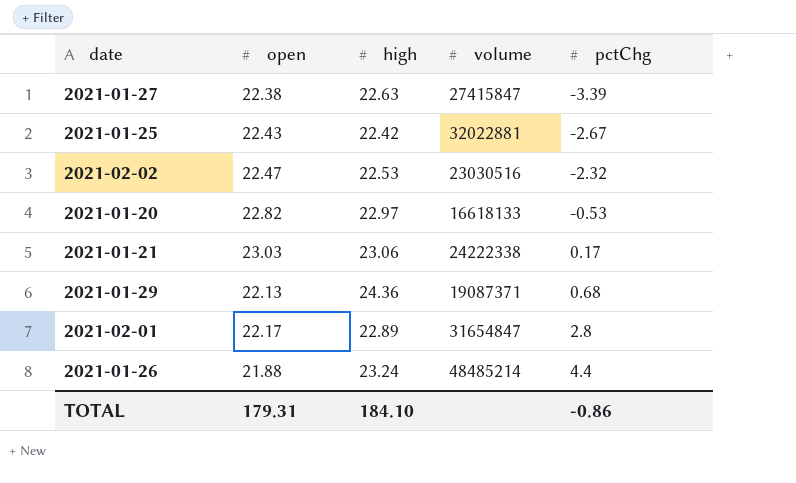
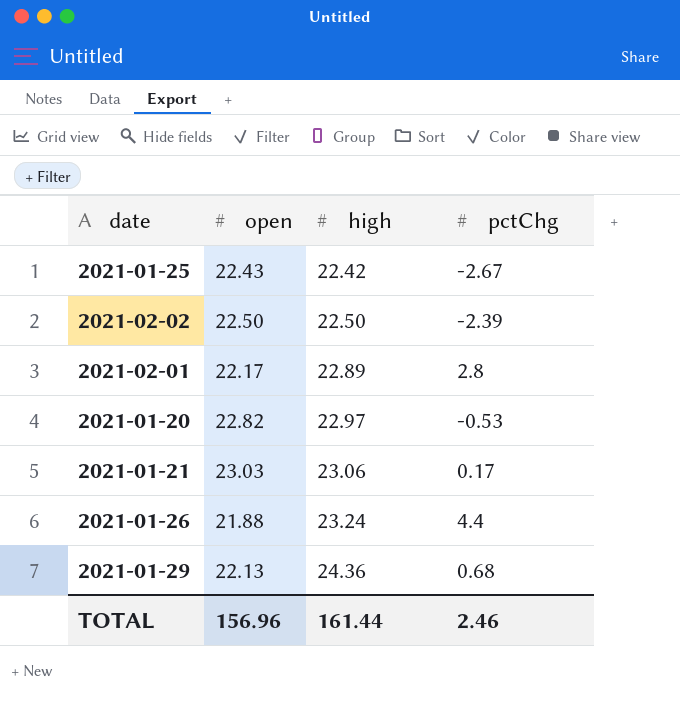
row order: pctChg ascending -> high ascending
column volume | position: 4 -> none
row 2021-01-27: 22.38 | 22.63 | 27415847 | -3.39 -> none
2021-02-02 | open: 22.47 -> 22.50
2021-02-02 | high: 22.53 -> 22.50
2021-02-02 | pctChg: -2.32 -> -2.39
TOTAL | open: 179.31 -> 156.96
TOTAL | high: 184.10 -> 161.44
TOTAL | pctChg: -0.86 -> 2.46

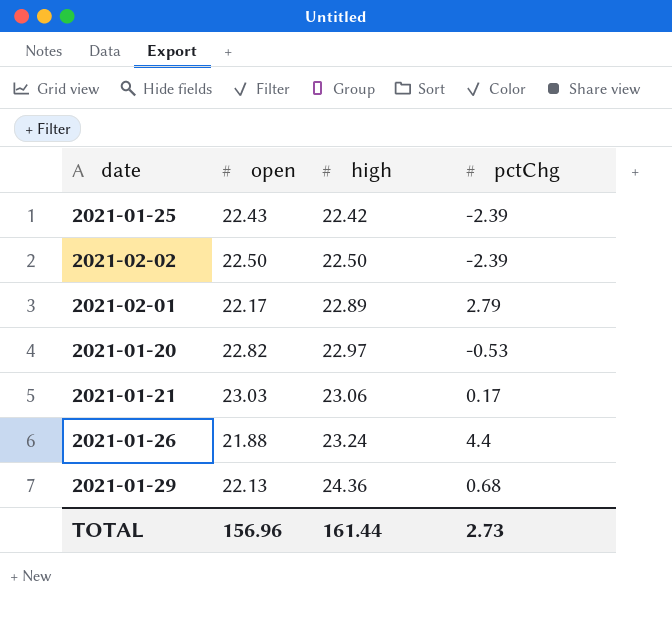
2021-01-25 | pctChg: -2.67 -> -2.39
2021-02-01 | pctChg: 2.8 -> 2.79
TOTAL | pctChg: 2.46 -> 2.73

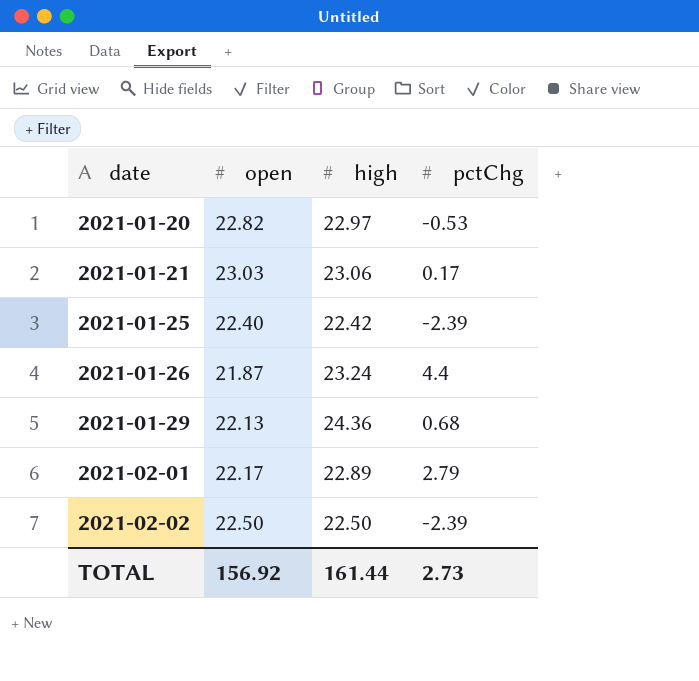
row order: high ascending -> date ascending
2021-01-25 | open: 22.43 -> 22.40
2021-01-26 | open: 21.88 -> 21.87
TOTAL | open: 156.96 -> 156.92

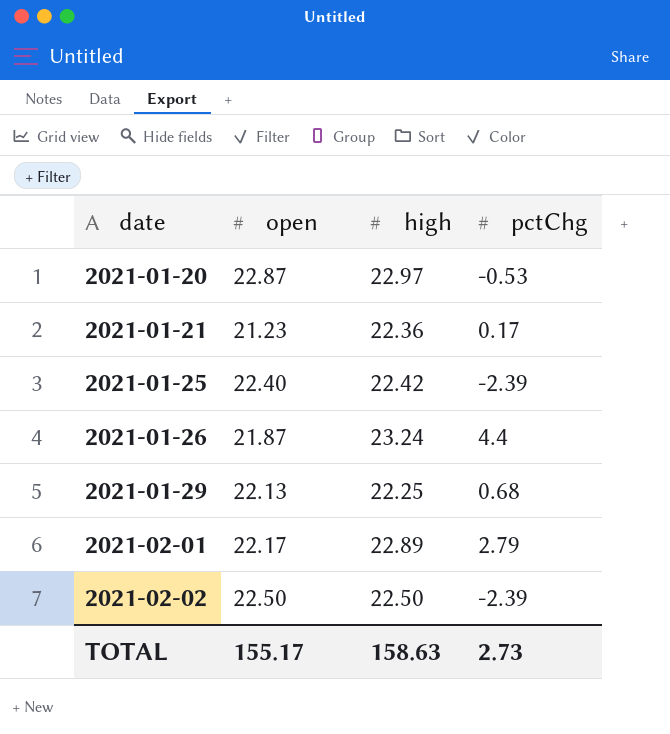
2021-01-20 | open: 22.82 -> 22.87
2021-01-21 | open: 23.03 -> 21.23
2021-01-21 | high: 23.06 -> 22.36
2021-01-29 | high: 24.36 -> 22.25
TOTAL | open: 156.92 -> 155.17
TOTAL | high: 161.44 -> 158.63

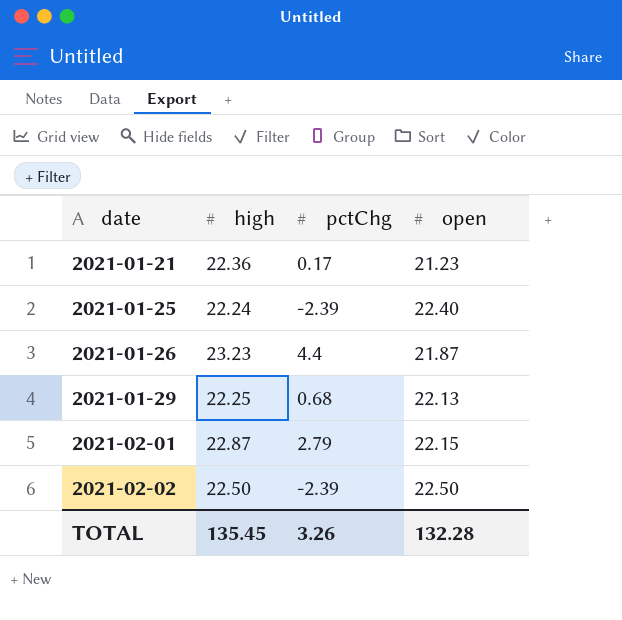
column open | position: 2 -> 4
row 2021-01-20: 22.87 | 22.97 | -0.53 -> none
2021-01-25 | high: 22.42 -> 22.24
2021-01-26 | high: 23.24 -> 23.23
2021-02-01 | high: 22.89 -> 22.87
2021-02-01 | open: 22.17 -> 22.15
TOTAL | high: 158.63 -> 135.45
TOTAL | pctChg: 2.73 -> 3.26
TOTAL | open: 155.17 -> 132.28

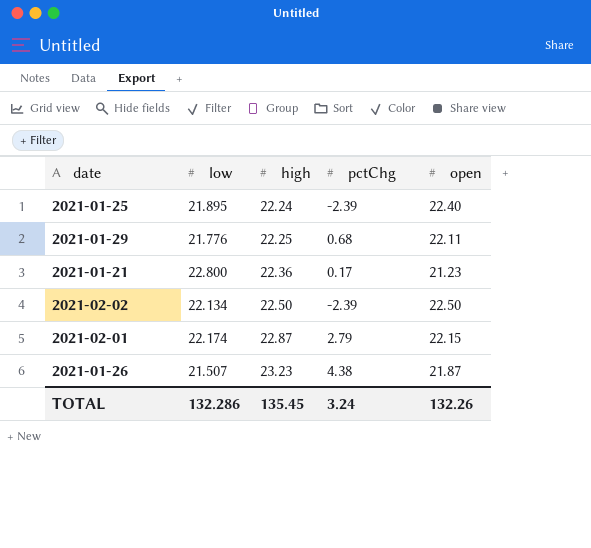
row order: date ascending -> high ascending
column low | position: none -> 2
2021-01-29 | open: 22.13 -> 22.11
2021-01-26 | pctChg: 4.4 -> 4.38
TOTAL | pctChg: 3.26 -> 3.24
TOTAL | open: 132.28 -> 132.26

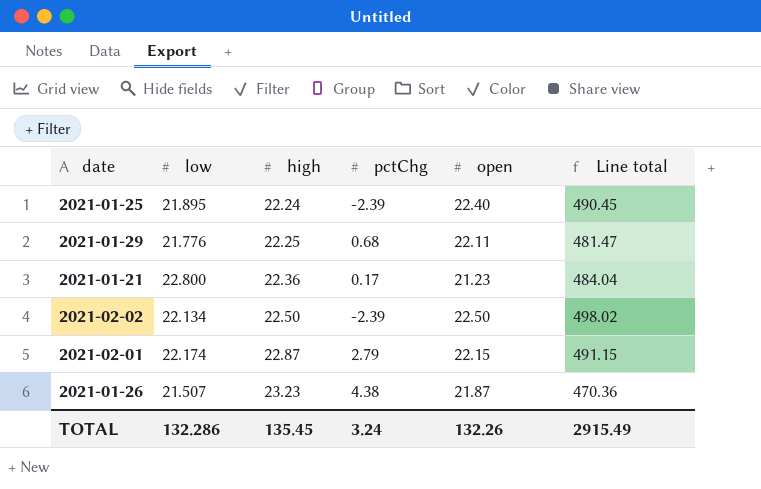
column Line total | formula: none -> [low] * [open]

